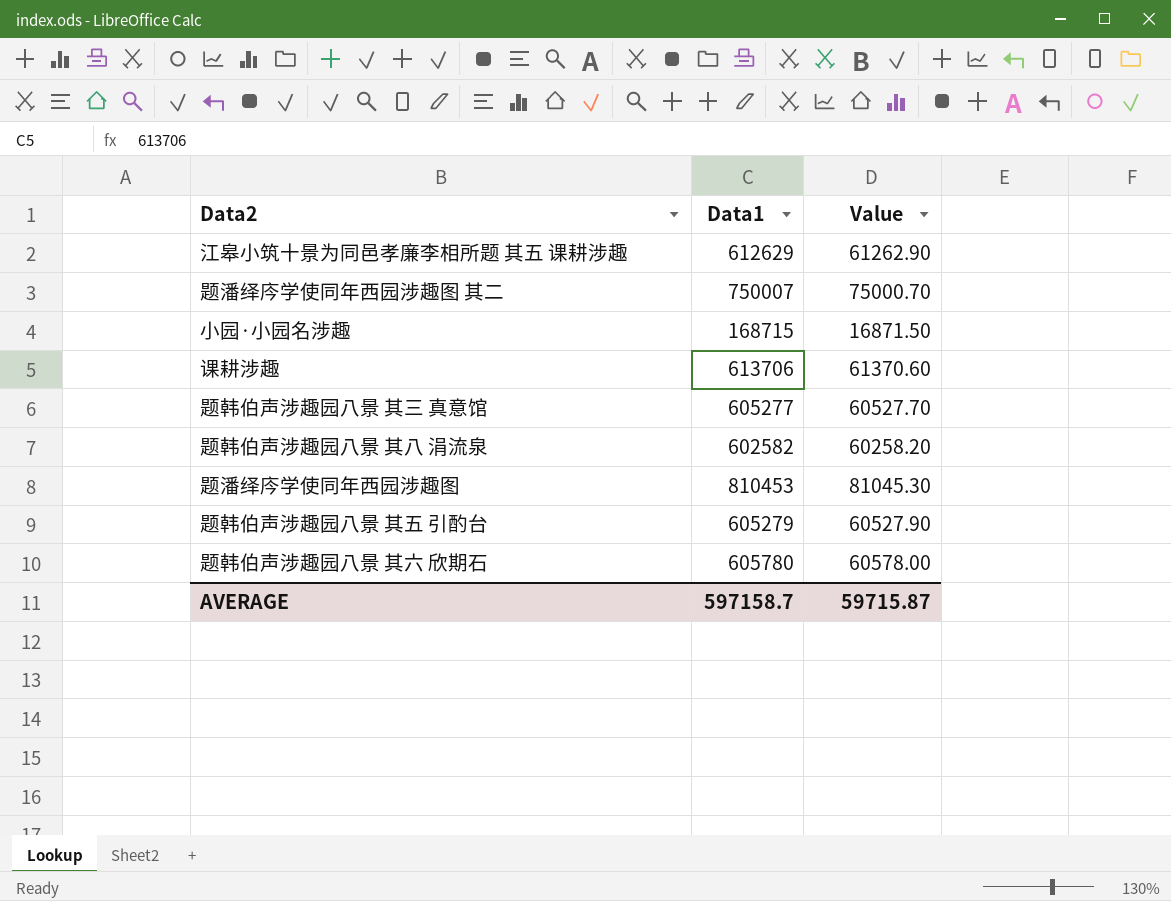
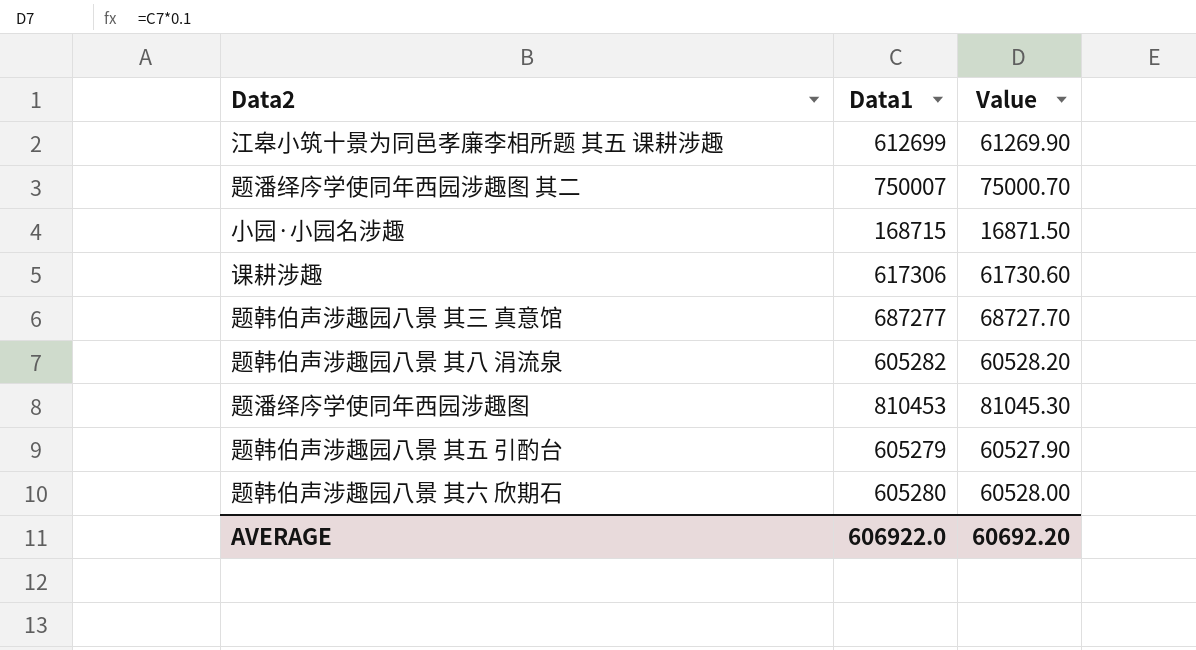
江皋小筑十景为同邑孝廉李相所题 其五 课耕涉趣 | Data1: 612629 -> 612699
江皋小筑十景为同邑孝廉李相所题 其五 课耕涉趣 | Value: 61262.90 -> 61269.90
课耕涉趣 | Data1: 613706 -> 617306
课耕涉趣 | Value: 61370.60 -> 61730.60
题韩伯声涉趣园八景 其三 真意馆 | Data1: 605277 -> 687277
题韩伯声涉趣园八景 其三 真意馆 | Value: 60527.70 -> 68727.70
题韩伯声涉趣园八景 其八 涓流泉 | Data1: 602582 -> 605282
题韩伯声涉趣园八景 其八 涓流泉 | Value: 60258.20 -> 60528.20
题韩伯声涉趣园八景 其六 欣期石 | Data1: 605780 -> 605280
题韩伯声涉趣园八景 其六 欣期石 | Value: 60578.00 -> 60528.00
AVERAGE | Data1: 597158.7 -> 606922.0
AVERAGE | Value: 59715.87 -> 60692.20

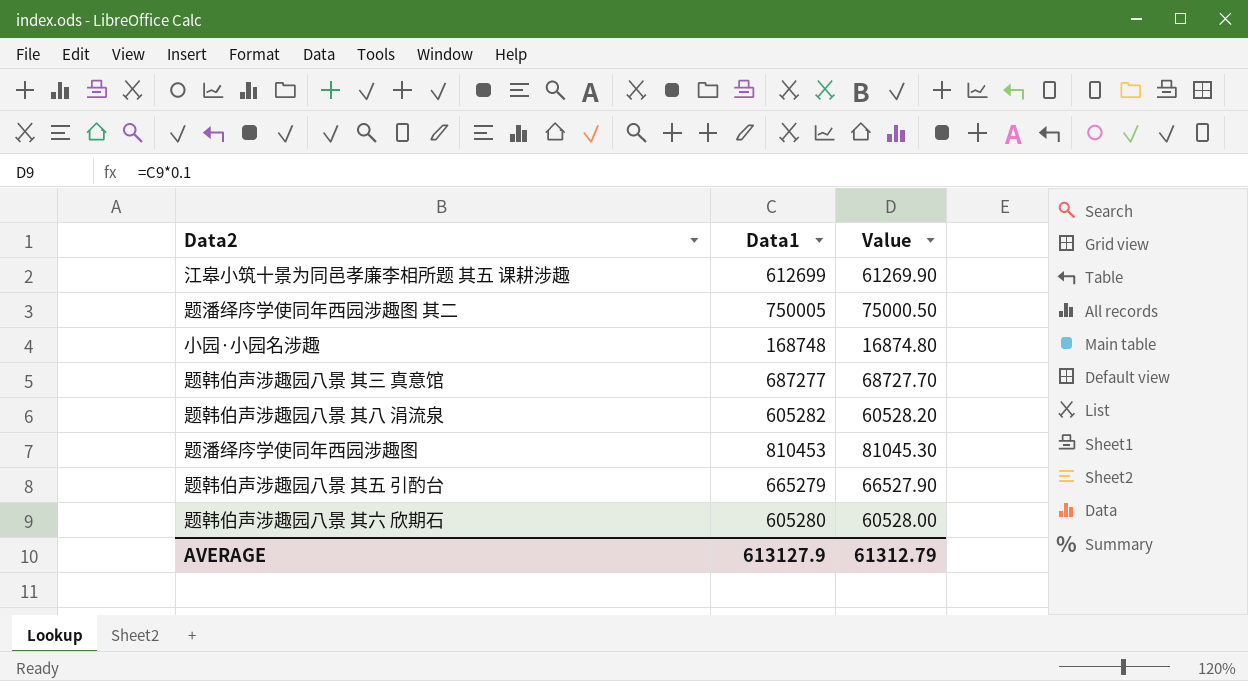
row 课耕涉趣: 617306 | 61730.60 -> none
题潘绎庈学使同年西园涉趣图 其二 | Data1: 750007 -> 750005
题潘绎庈学使同年西园涉趣图 其二 | Value: 75000.70 -> 75000.50
小园·小园名涉趣 | Data1: 168715 -> 168748
小园·小园名涉趣 | Value: 16871.50 -> 16874.80
题韩伯声涉趣园八景 其五 引酌台 | Data1: 605279 -> 665279
题韩伯声涉趣园八景 其五 引酌台 | Value: 60527.90 -> 66527.90
AVERAGE | Data1: 606922.0 -> 613127.9
AVERAGE | Value: 60692.20 -> 61312.79

